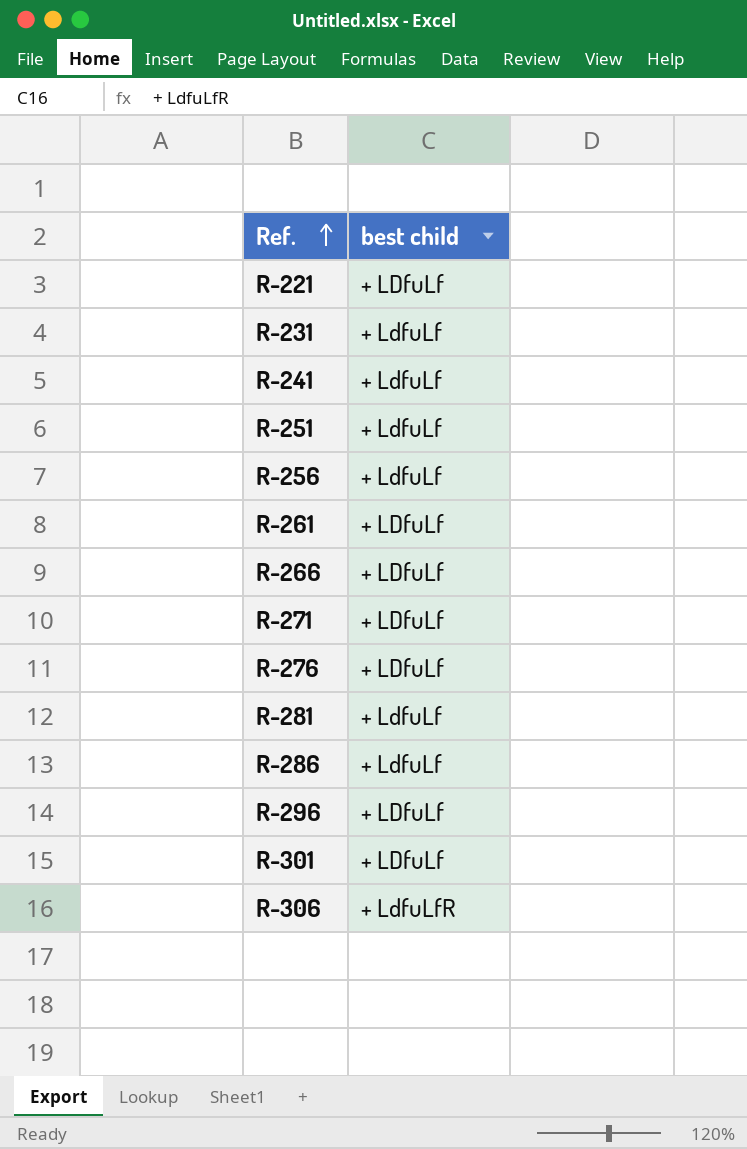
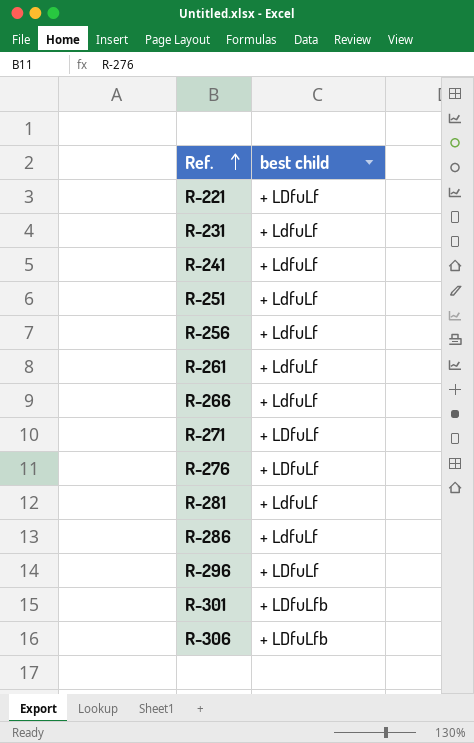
R-261 | best child: + LDfuLf -> + LdfuLf
R-266 | best child: + LDfuLf -> + LdfuLf
R-301 | best child: + LDfuLf -> + LDfuLfb
R-306 | best child: + LdfuLfR -> + LDfuLfb

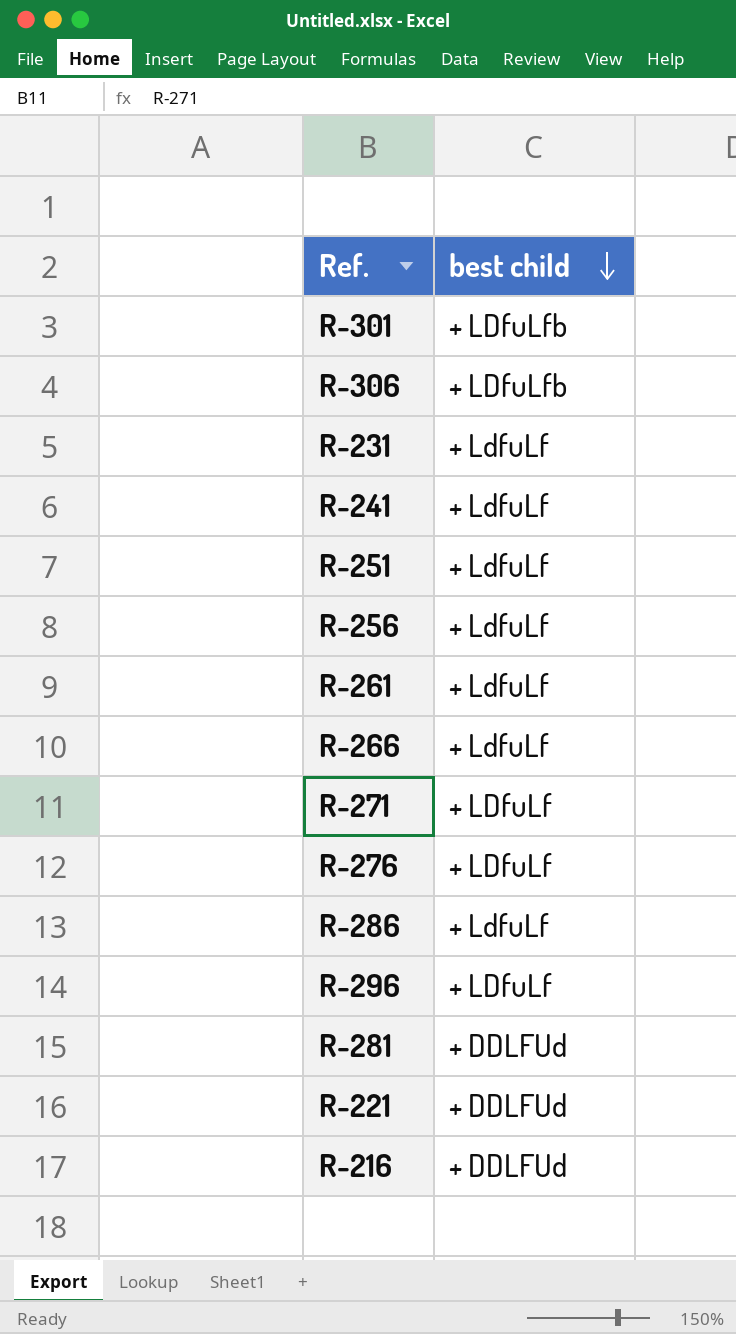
row order: Ref. ascending -> best child descending
R-281 | best child: + LdfuLf -> + DDLFUd
R-221 | best child: + LDfuLf -> + DDLFUd
row R-216: none -> + DDLFUd

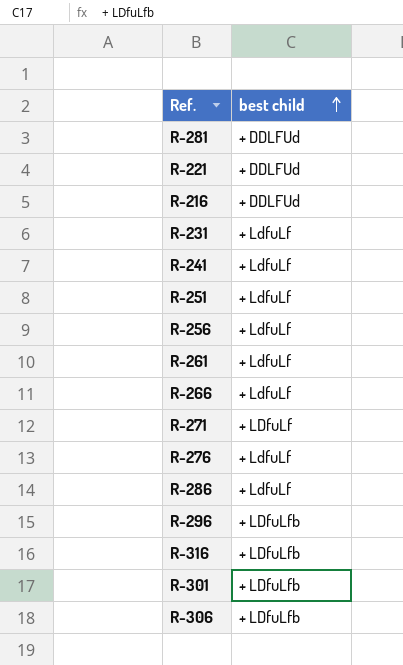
row order: best child descending -> best child ascending
R-276 | best child: + LDfuLf -> + LdfuLf
R-296 | best child: + LDfuLf -> + LDfuLfb
row R-316: none -> + LDfuLfb

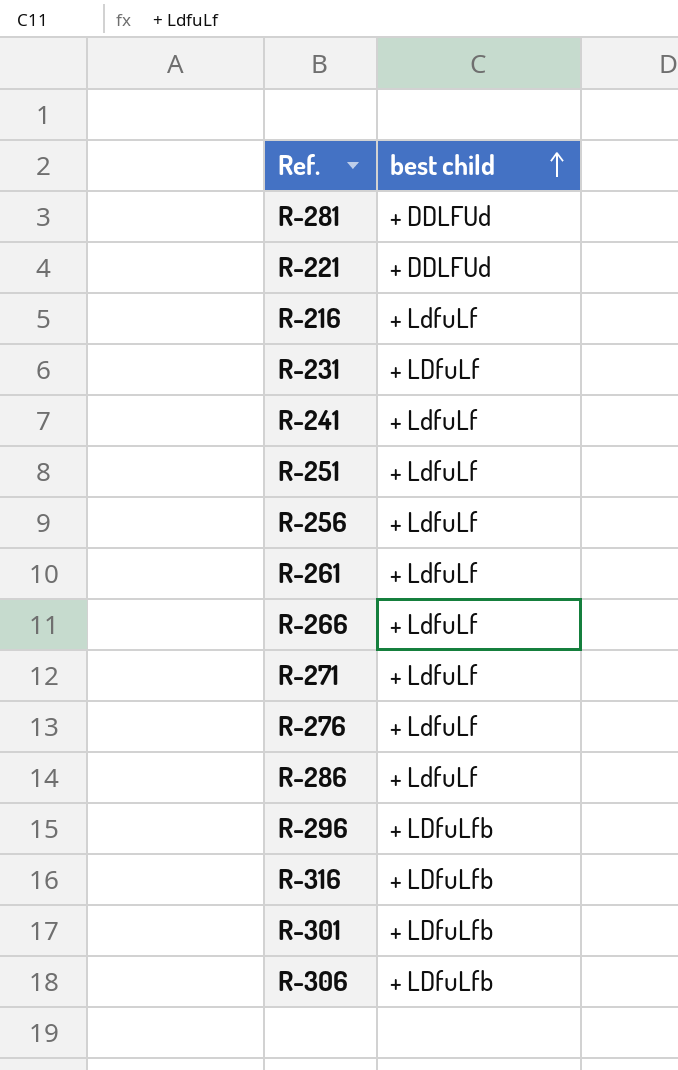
R-216 | best child: + DDLFUd -> + LdfuLf
R-231 | best child: + LdfuLf -> + LDfuLf
R-271 | best child: + LDfuLf -> + LdfuLf

